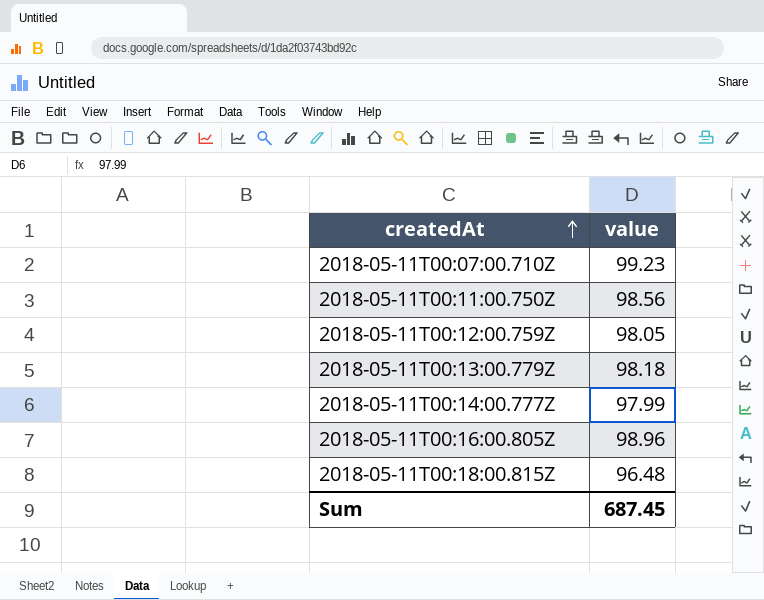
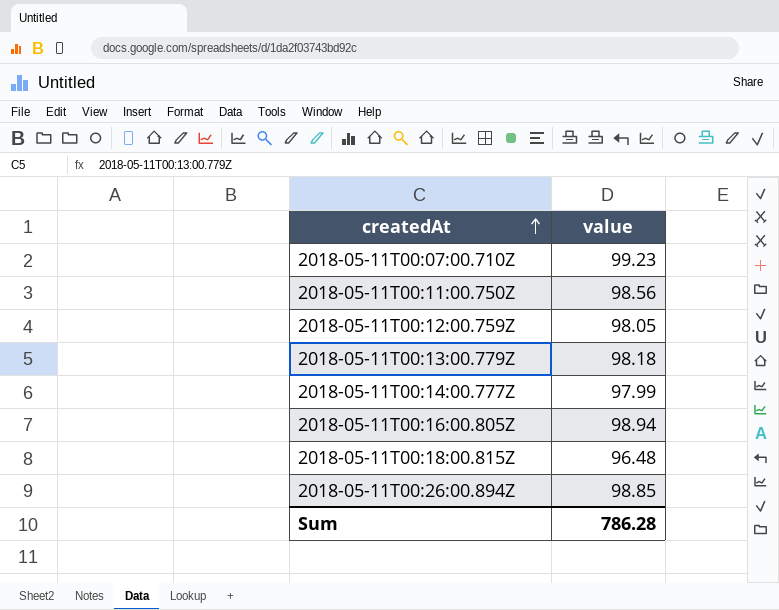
2018-05-11T00:16:00.805Z | value: 98.96 -> 98.94
row 2018-05-11T00:26:00.894Z: none -> 98.85
Sum | value: 687.45 -> 786.28

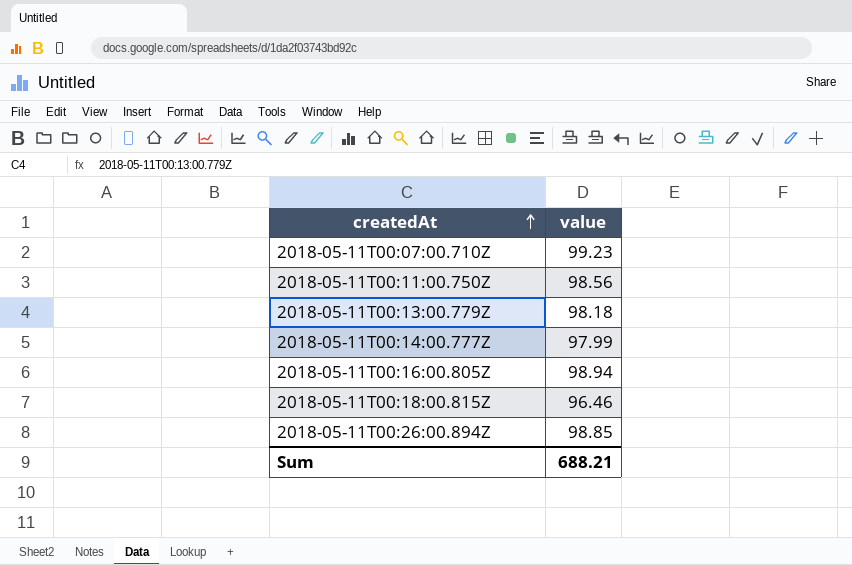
row 2018-05-11T00:12:00.759Z: 98.05 -> none
2018-05-11T00:18:00.815Z | value: 96.48 -> 96.46
Sum | value: 786.28 -> 688.21

